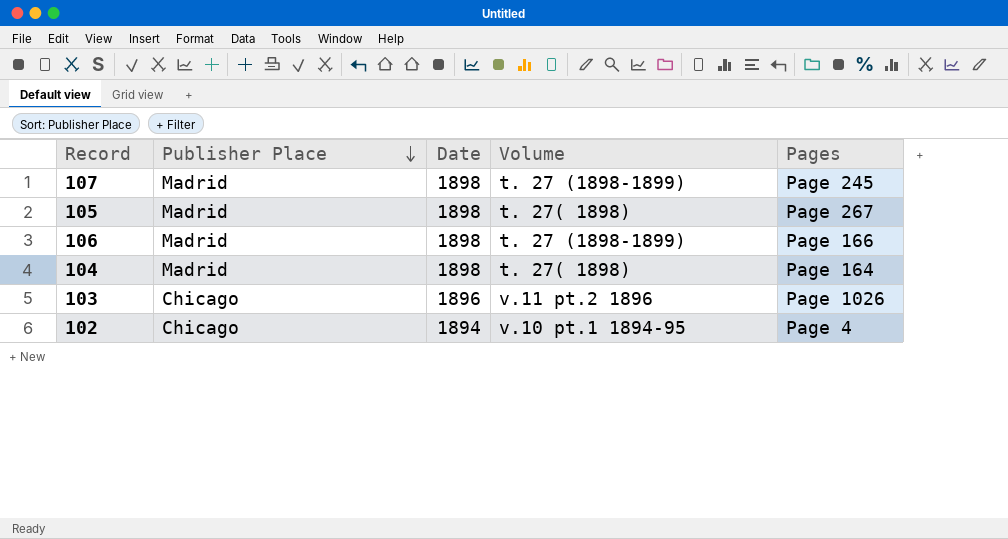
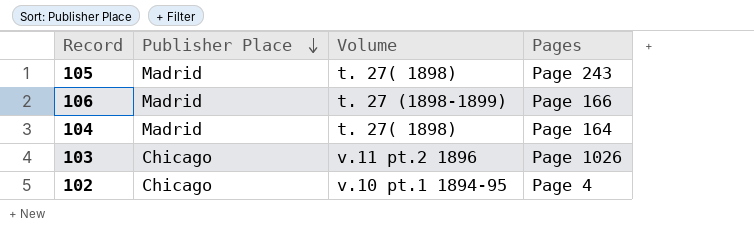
column Date | position: 3 -> none
row 107: Madrid | 1898 | t. 27 (1898-1899) | Page 245 -> none
105 | Pages: Page 267 -> Page 243

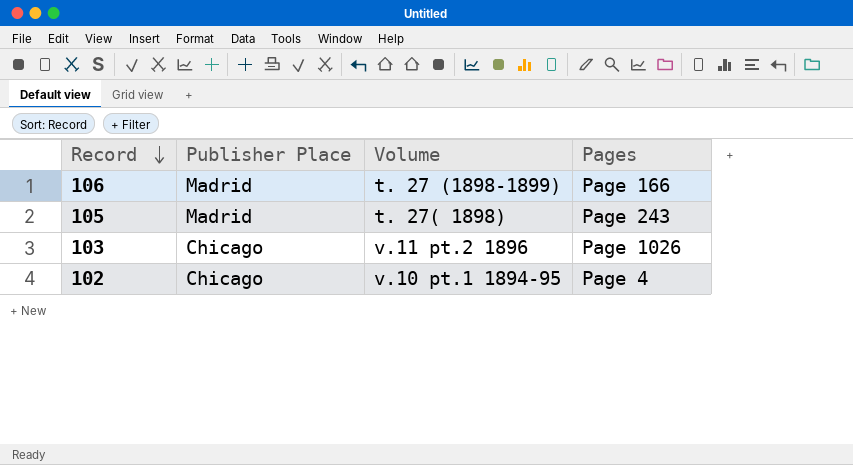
row order: Publisher Place descending -> Record descending
row 104: Madrid | t. 27( 1898) | Page 164 -> none

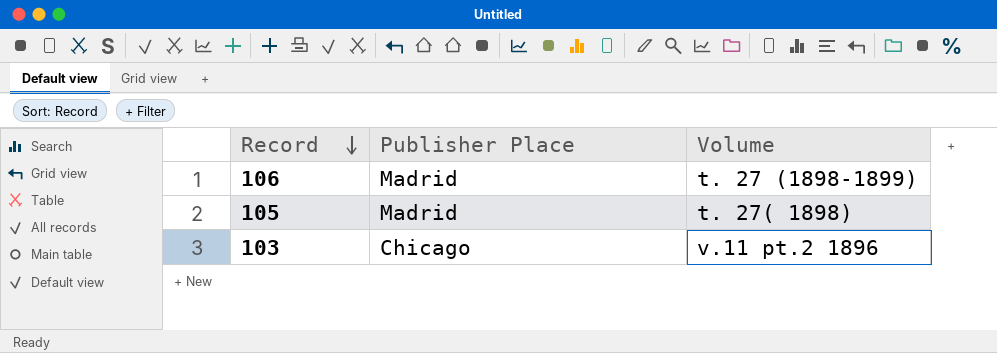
column Pages | position: 4 -> none
row 102: Chicago | v.10 pt.1 1894-95 | Page 4 -> none

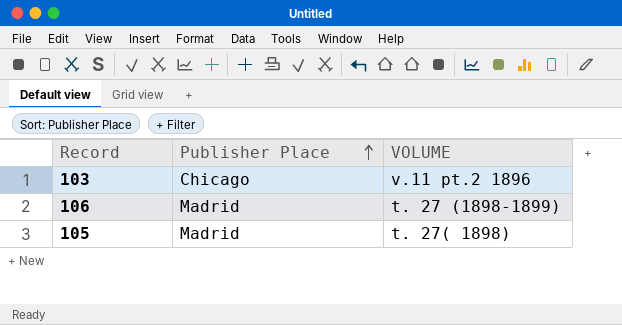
row order: Record descending -> Publisher Place ascending
column name: Volume -> VOLUME

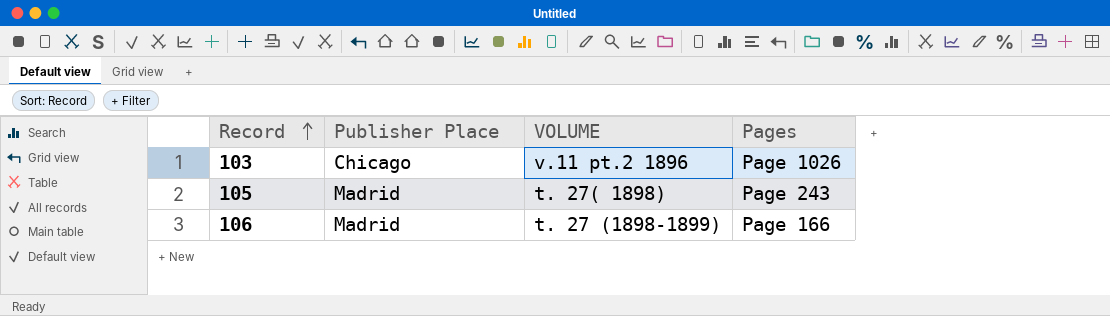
row order: Publisher Place ascending -> Record ascending
column Pages | position: none -> 4

